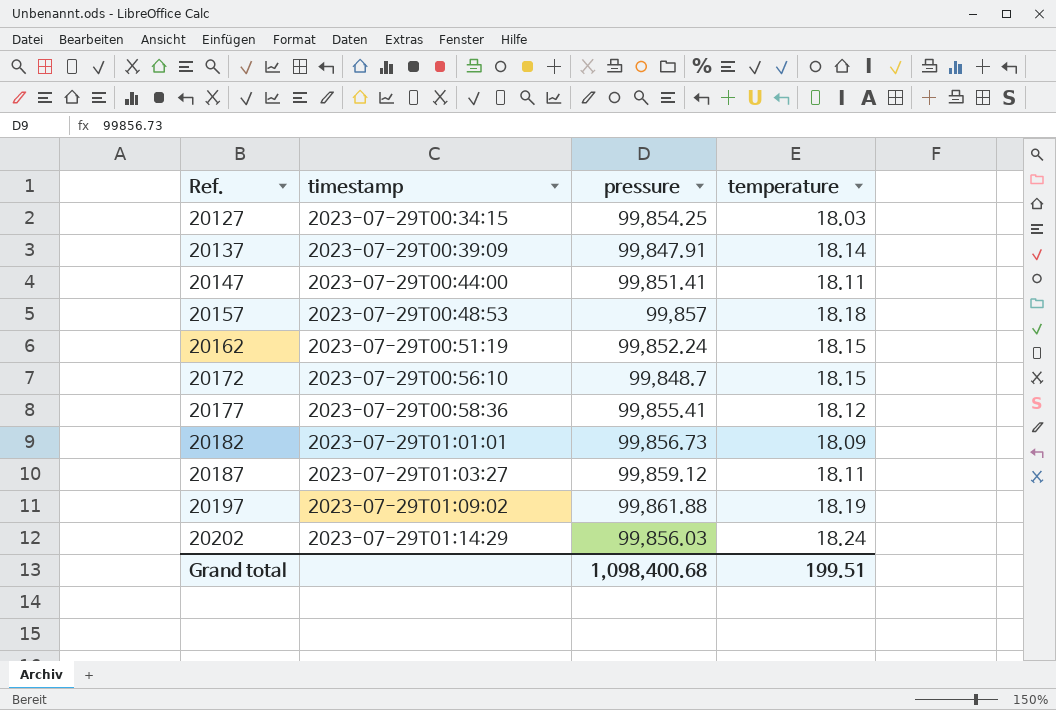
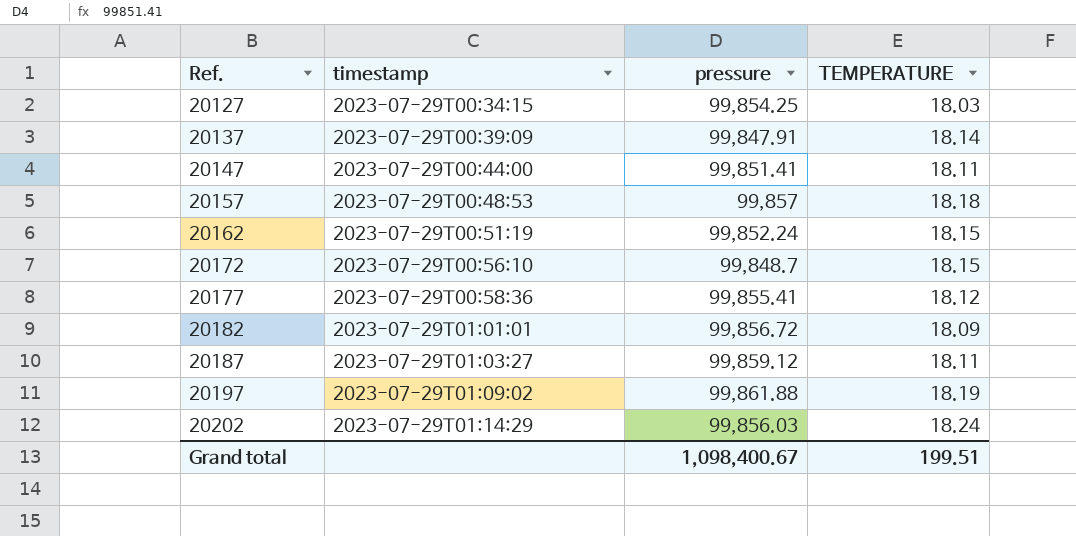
column name: temperature -> TEMPERATURE
20182 | pressure: 99,856.73 -> 99,856.72
Grand total | pressure: 1,098,400.68 -> 1,098,400.67

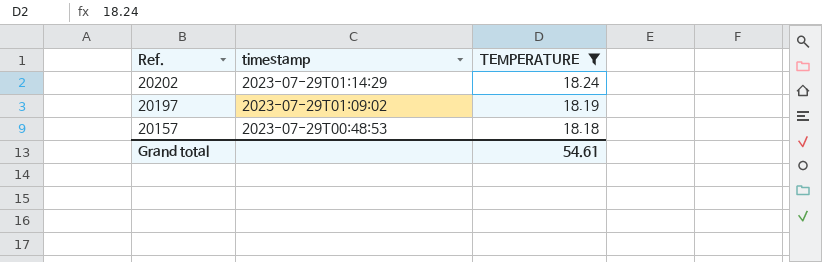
filter: none -> TEMPERATURE >= 18.18
row order: Ref. ascending -> Ref. descending
column pressure | position: 3 -> none
Grand total | TEMPERATURE: 199.51 -> 54.61

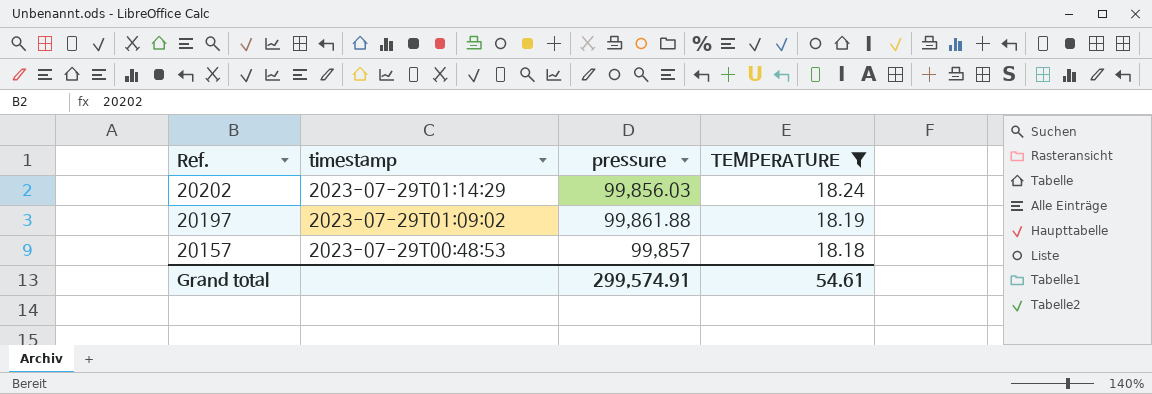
column pressure | position: none -> 3

